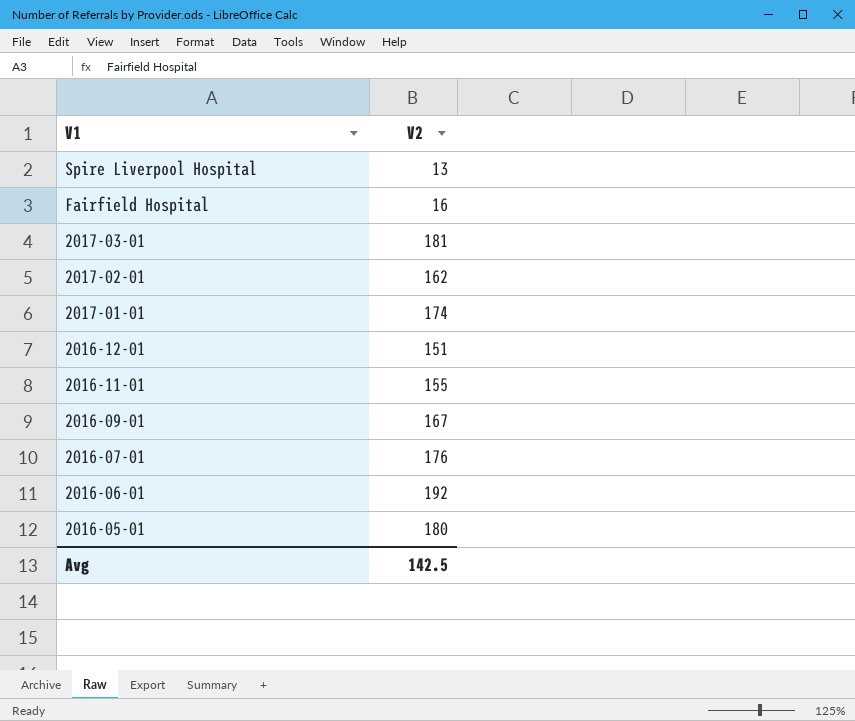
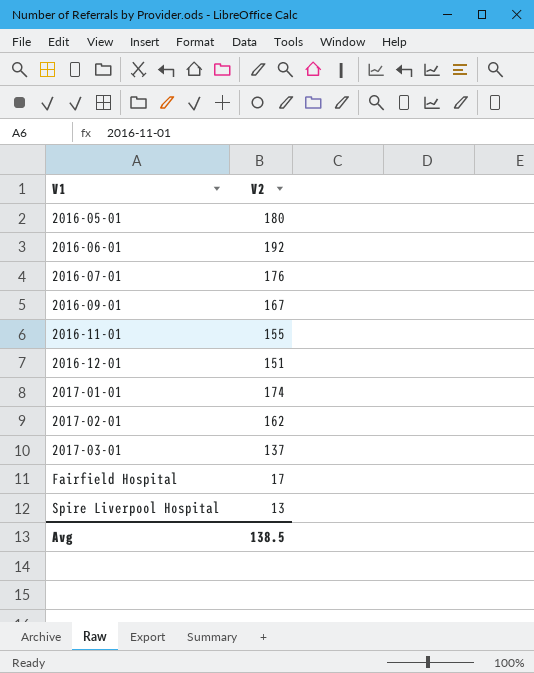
row order: V1 descending -> V1 ascending
2017-03-01 | V2: 181 -> 137
Fairfield Hospital | V2: 16 -> 17
Avg | V2: 142.5 -> 138.5

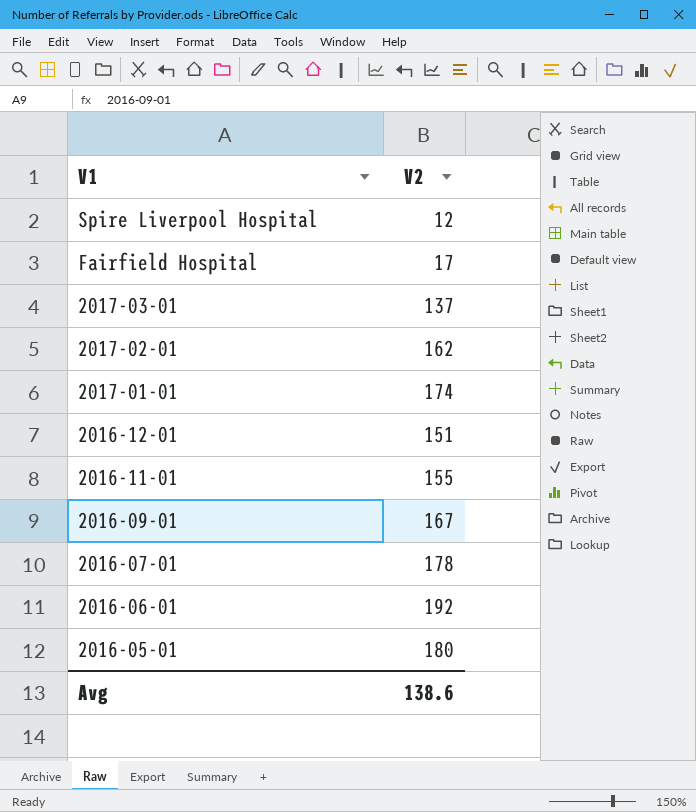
row order: V1 ascending -> V1 descending
Spire Liverpool Hospital | V2: 13 -> 12
2016-07-01 | V2: 176 -> 178
Avg | V2: 138.5 -> 138.6

